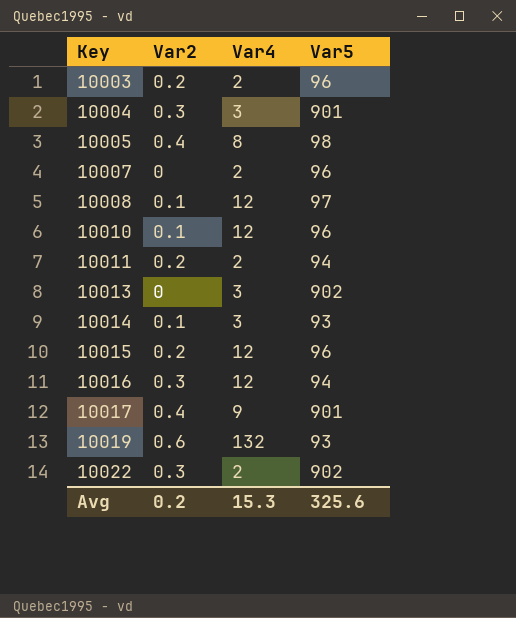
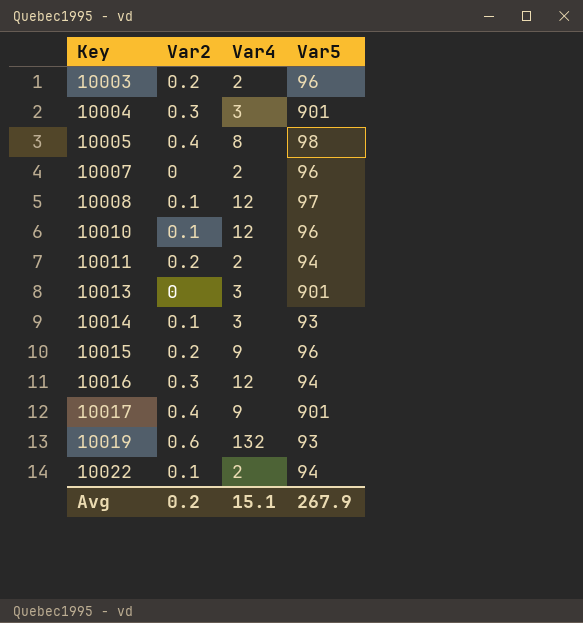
10013 | Var5: 902 -> 901
10015 | Var4: 12 -> 9
10022 | Var2: 0.3 -> 0.1
10022 | Var5: 902 -> 94
Avg | Var4: 15.3 -> 15.1
Avg | Var5: 325.6 -> 267.9

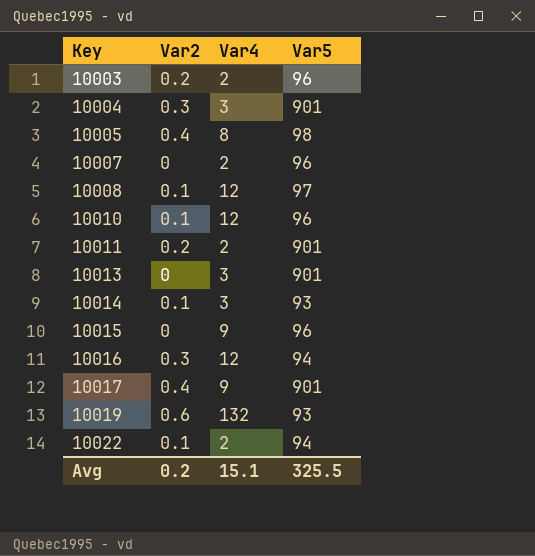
10011 | Var5: 94 -> 901
10015 | Var2: 0.2 -> 0
Avg | Var5: 267.9 -> 325.5

